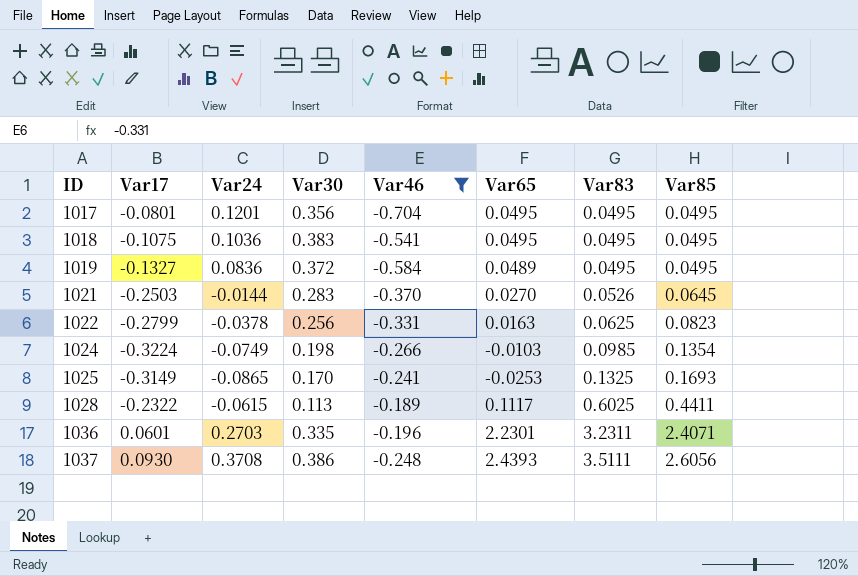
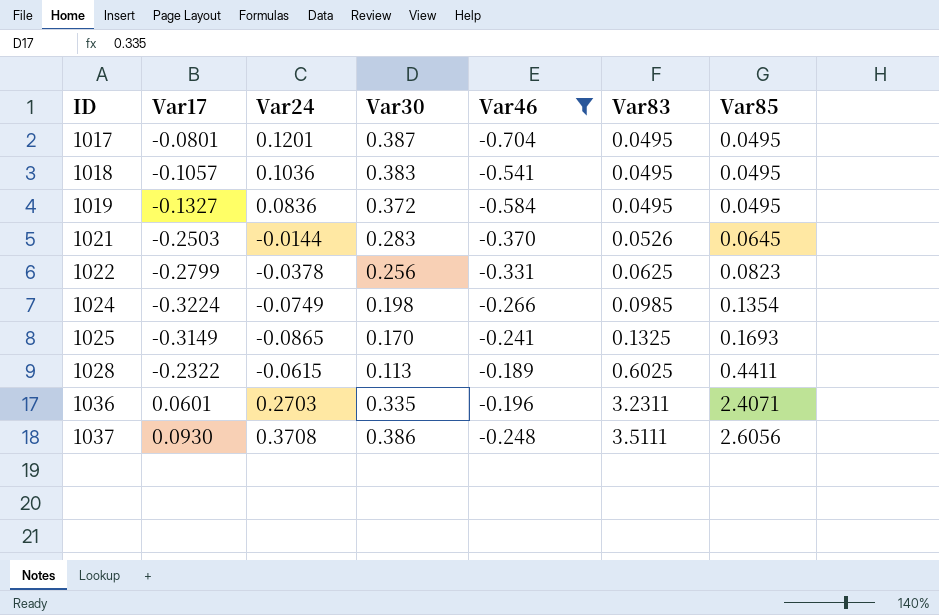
column Var65 | position: 6 -> none
1017 | Var30: 0.356 -> 0.387
1018 | Var17: -0.1075 -> -0.1057

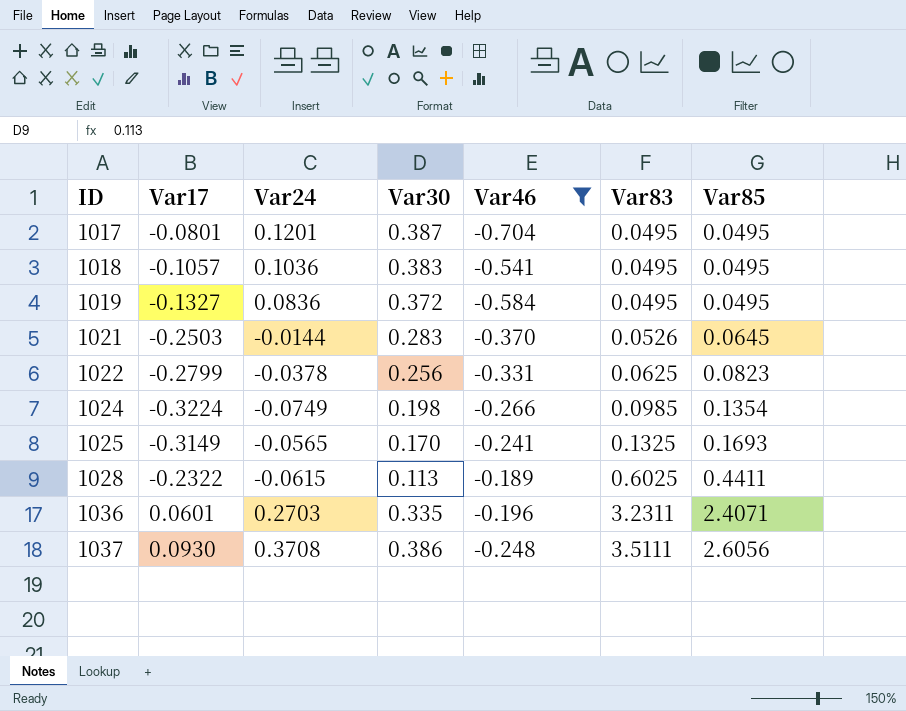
1025 | Var24: -0.0865 -> -0.0565

